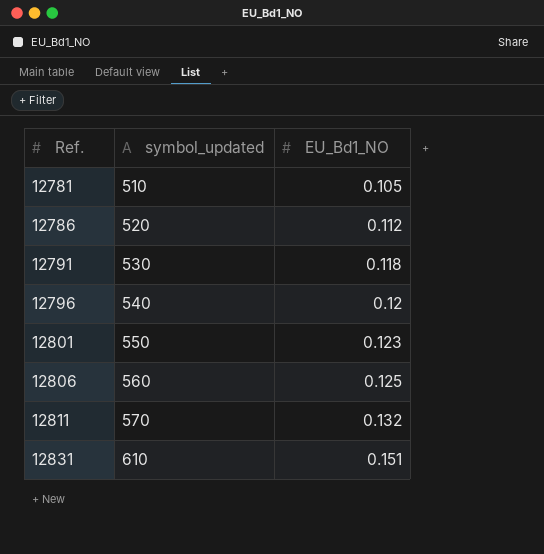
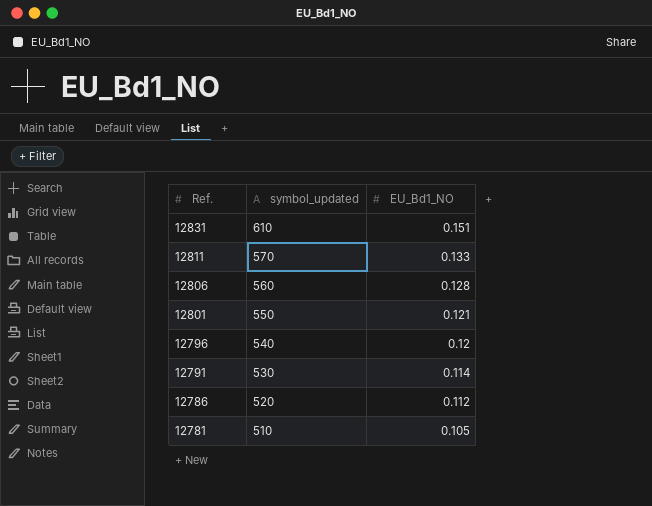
row order: Ref. ascending -> Ref. descending
12811 | EU_Bd1_NO: 0.132 -> 0.133
12806 | EU_Bd1_NO: 0.125 -> 0.128
12801 | EU_Bd1_NO: 0.123 -> 0.121
12791 | EU_Bd1_NO: 0.118 -> 0.114

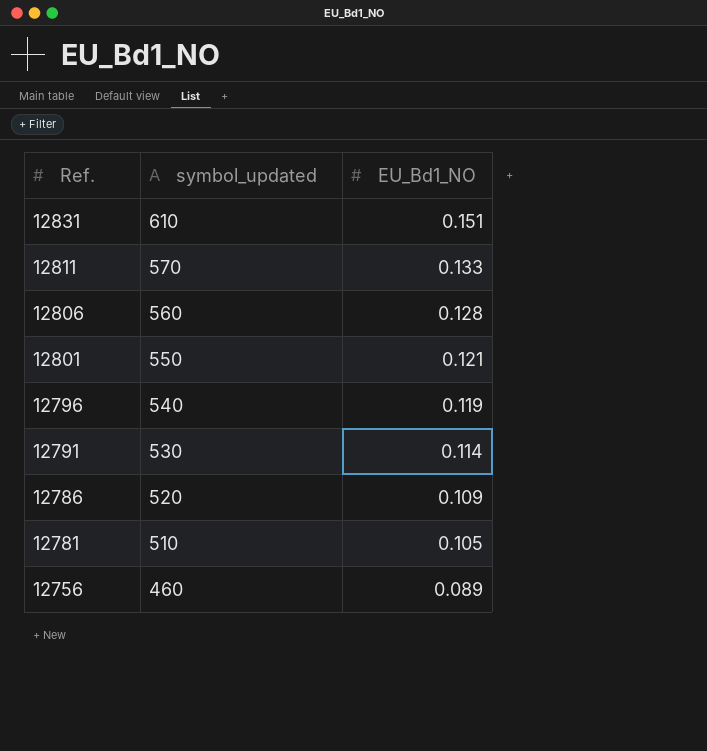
12796 | EU_Bd1_NO: 0.12 -> 0.119
12786 | EU_Bd1_NO: 0.112 -> 0.109
row 12756: none -> 460 | 0.089

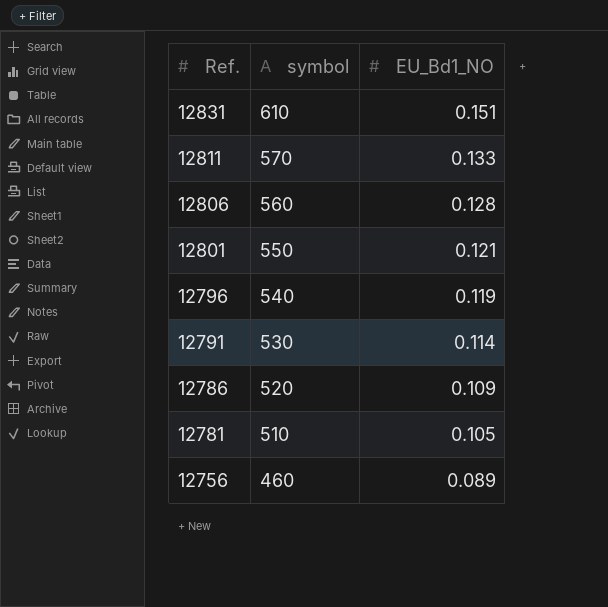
column name: symbol_updated -> symbol

